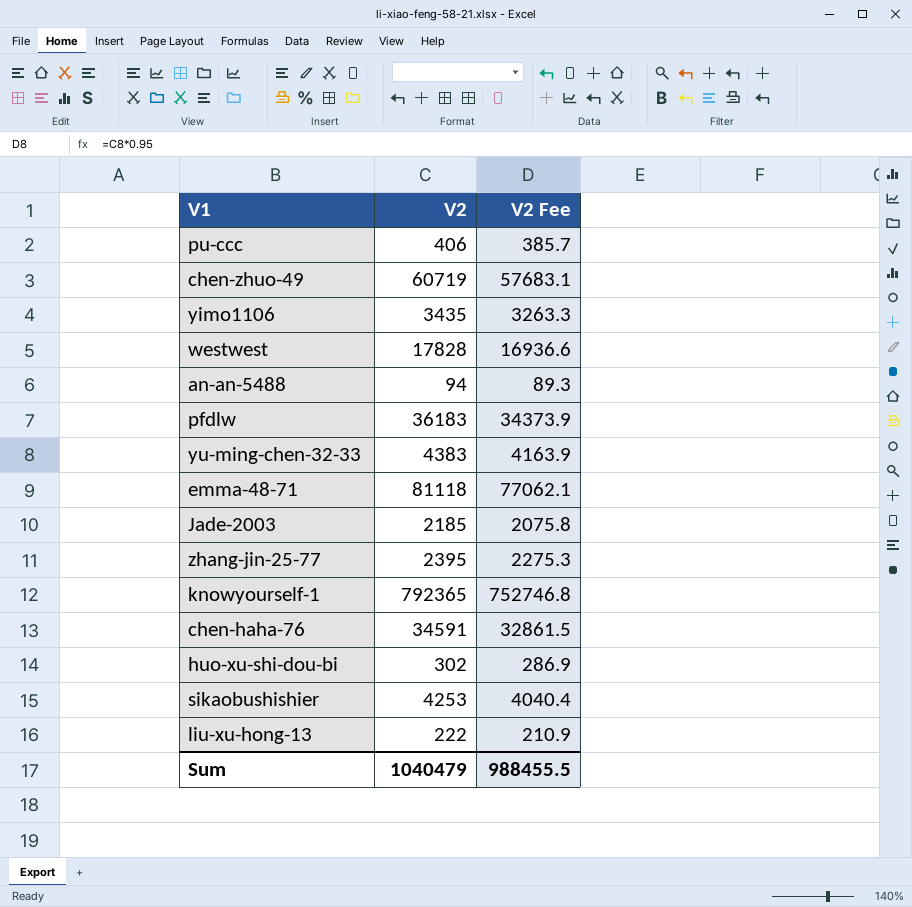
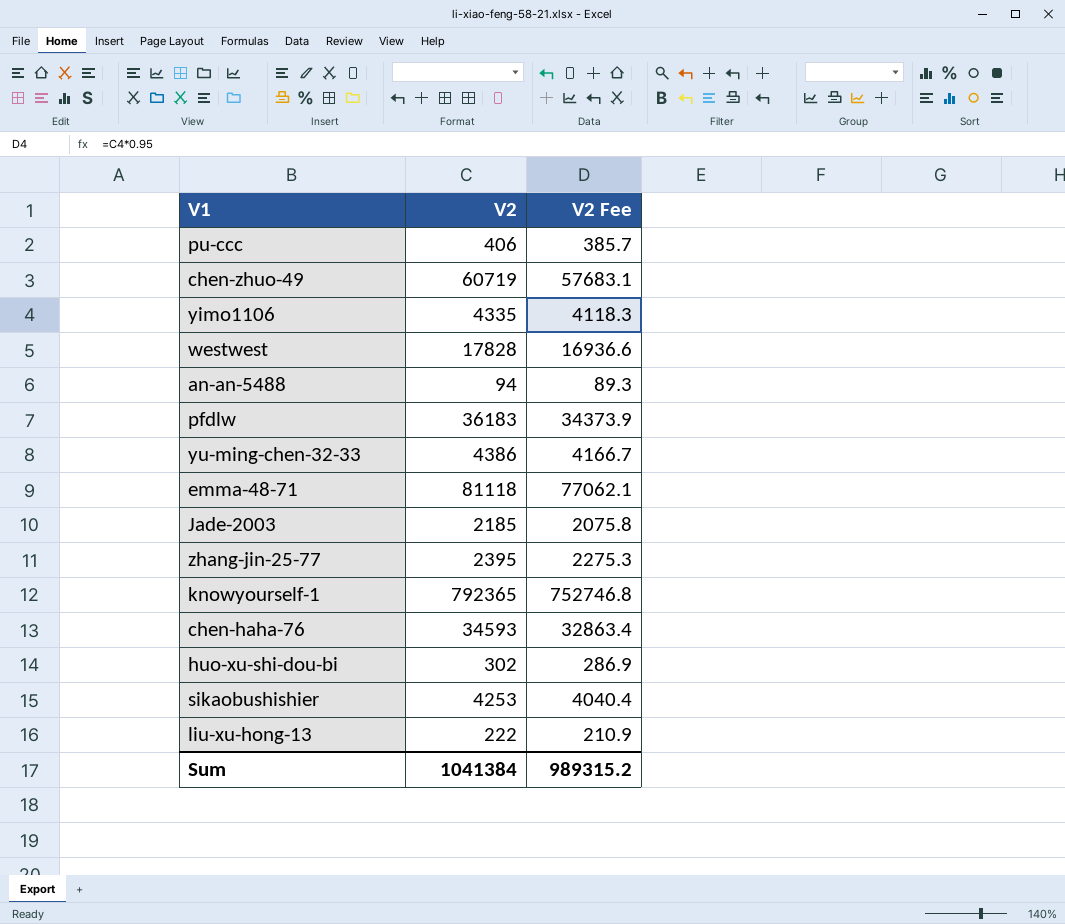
yimo1106 | V2: 3435 -> 4335
yimo1106 | V2 Fee: 3263.3 -> 4118.3
yu-ming-chen-32-33 | V2: 4383 -> 4386
yu-ming-chen-32-33 | V2 Fee: 4163.9 -> 4166.7
chen-haha-76 | V2: 34591 -> 34593
chen-haha-76 | V2 Fee: 32861.5 -> 32863.4
Sum | V2: 1040479 -> 1041384
Sum | V2 Fee: 988455.5 -> 989315.2

